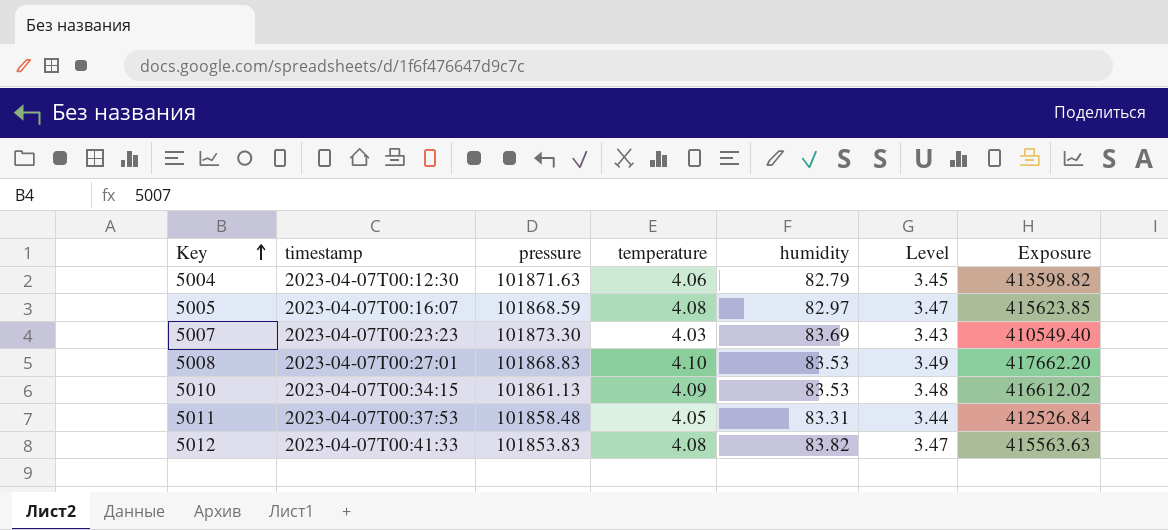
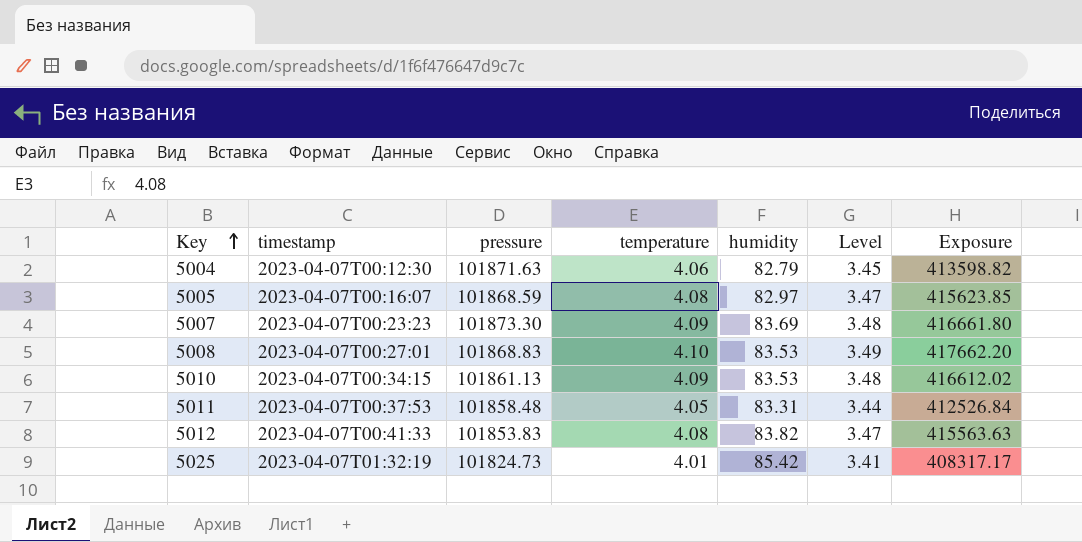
5007 | temperature: 4.03 -> 4.09
5007 | Level: 3.43 -> 3.48
5007 | Exposure: 410549.40 -> 416661.80
row 5025: none -> 2023-04-07T01:32:19 | 101824.73 | 4.01 | 85.42 | 3.41 | 408317.17

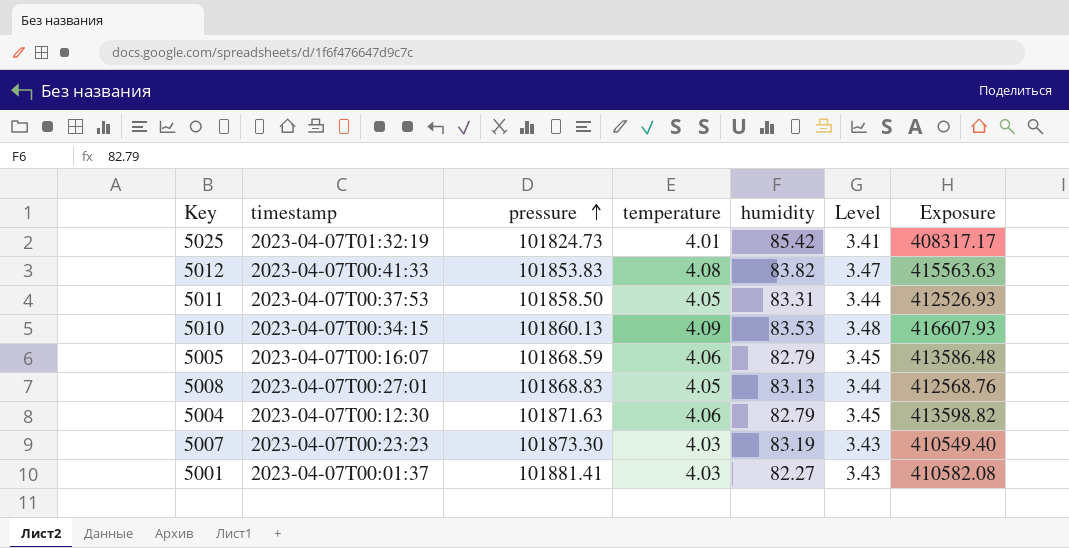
row order: Key ascending -> pressure ascending
5011 | pressure: 101858.48 -> 101858.50
5011 | Exposure: 412526.84 -> 412526.93
5010 | pressure: 101861.13 -> 101860.13
5010 | Exposure: 416612.02 -> 416607.93
5005 | temperature: 4.08 -> 4.06
5005 | humidity: 82.97 -> 82.79
5005 | Level: 3.47 -> 3.45
5005 | Exposure: 415623.85 -> 413586.48
5008 | temperature: 4.10 -> 4.05
5008 | humidity: 83.53 -> 83.13
5008 | Level: 3.49 -> 3.44
5008 | Exposure: 417662.20 -> 412568.76
5007 | temperature: 4.09 -> 4.03
5007 | humidity: 83.69 -> 83.19
5007 | Level: 3.48 -> 3.43
5007 | Exposure: 416661.80 -> 410549.40
row 5001: none -> 2023-04-07T00:01:37 | 101881.41 | 4.03 | 82.27 | 3.43 | 410582.08

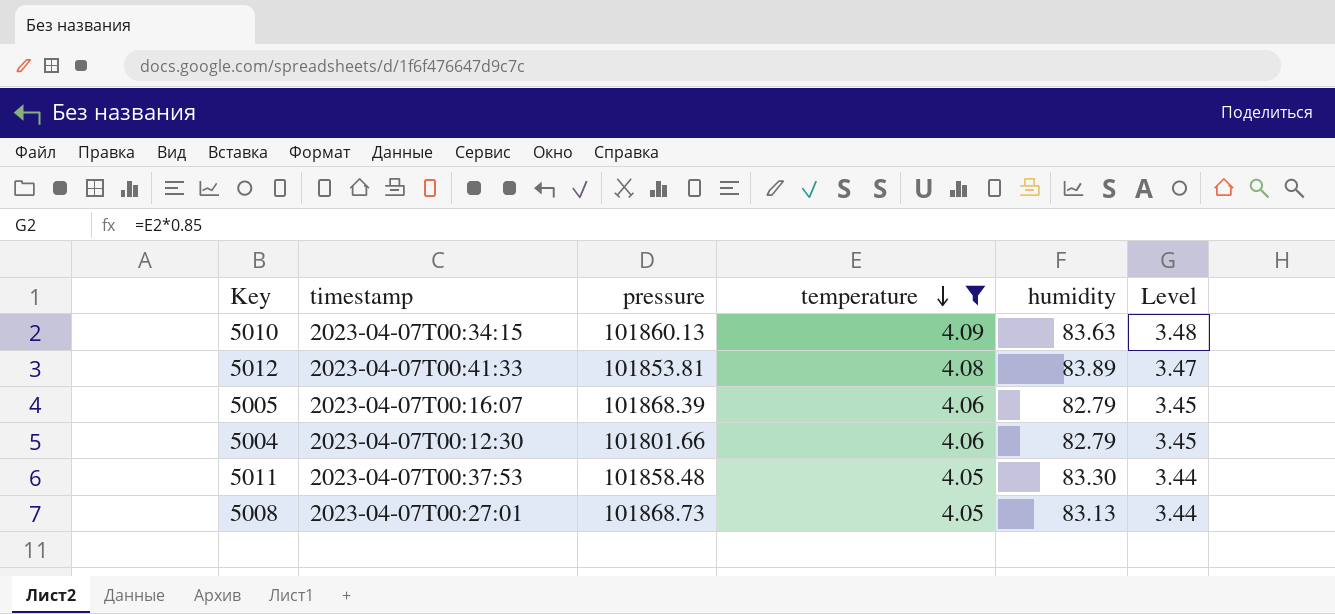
filter: none -> temperature >= 4.05
row order: pressure ascending -> temperature descending
column Exposure | formula: [pressure] * [temperature] -> none
5010 | humidity: 83.53 -> 83.63
5012 | pressure: 101853.83 -> 101853.81
5012 | humidity: 83.82 -> 83.89
5005 | pressure: 101868.59 -> 101868.39
5004 | pressure: 101871.63 -> 101801.66
5011 | pressure: 101858.50 -> 101858.48
5011 | humidity: 83.31 -> 83.30
5008 | pressure: 101868.83 -> 101868.73

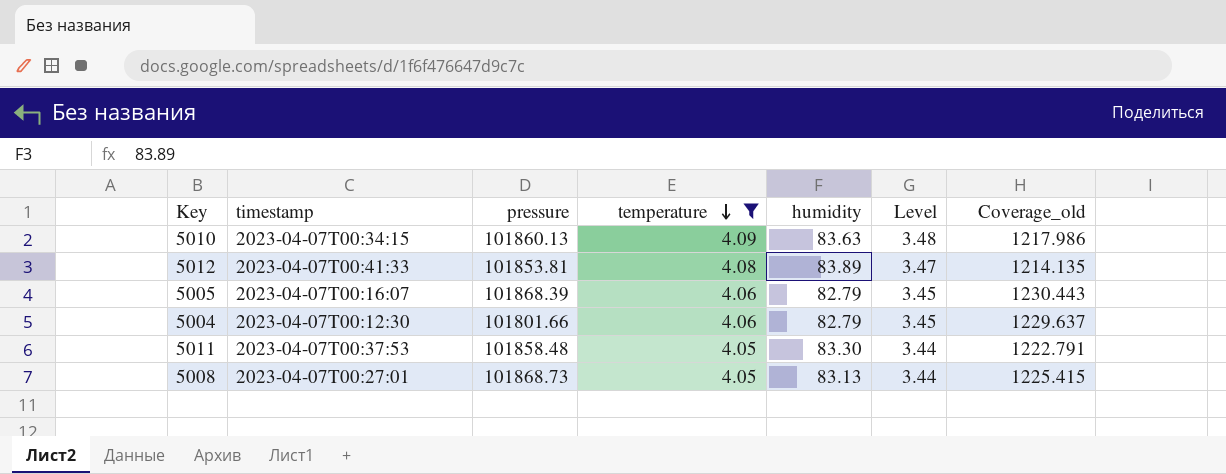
column Coverage_old | formula: none -> [pressure] / [humidity]

